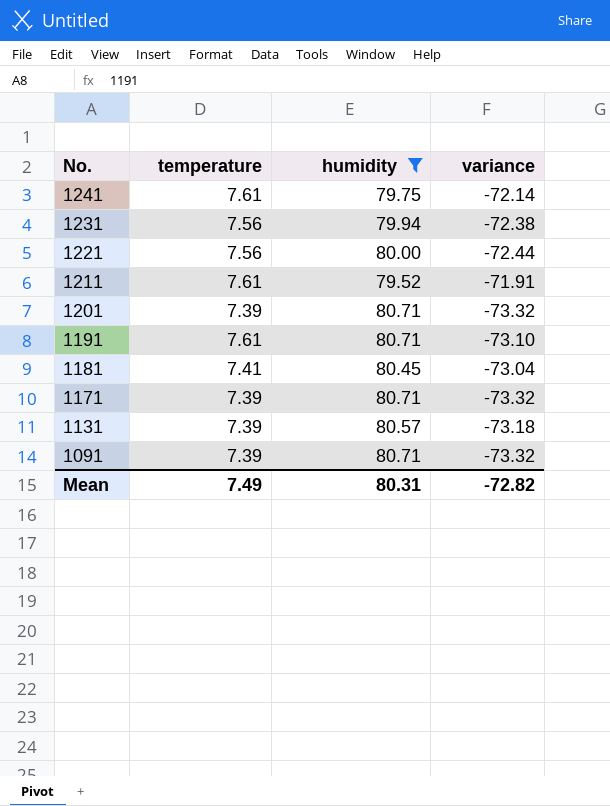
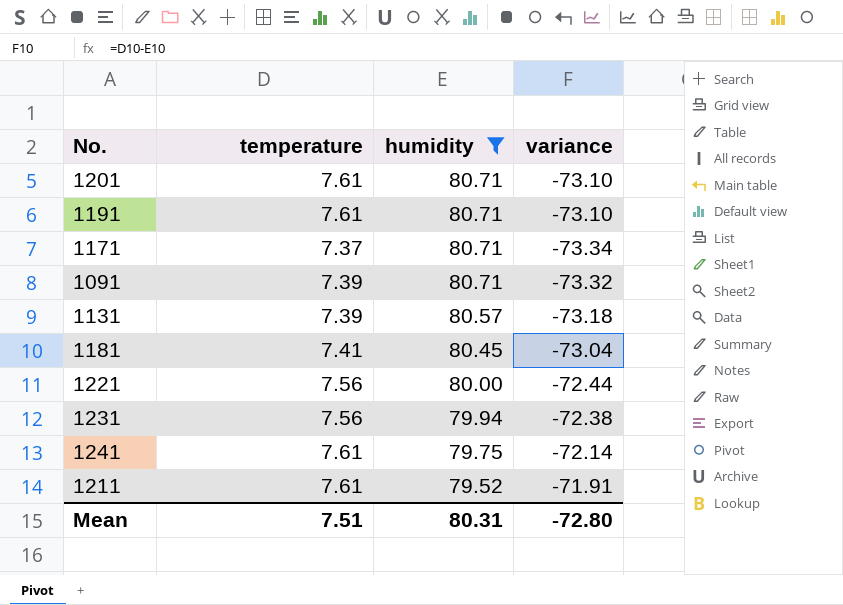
row order: No. descending -> humidity descending
1201 | temperature: 7.39 -> 7.61
1201 | variance: -73.32 -> -73.10
1171 | temperature: 7.39 -> 7.37
1171 | variance: -73.32 -> -73.34
Mean | temperature: 7.49 -> 7.51
Mean | variance: -72.82 -> -72.80

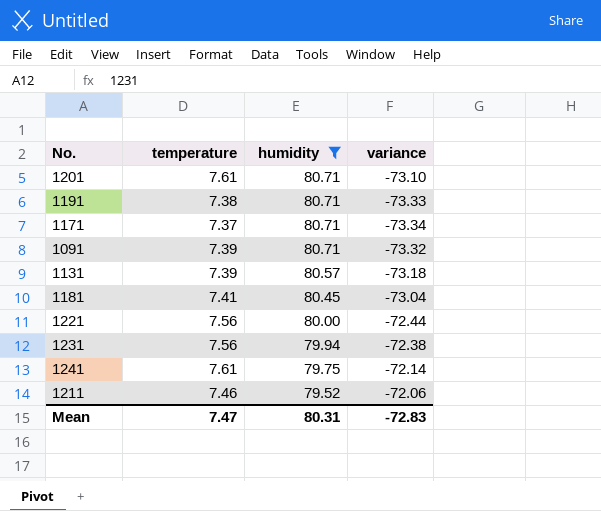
1191 | temperature: 7.61 -> 7.38
1191 | variance: -73.10 -> -73.33
1211 | temperature: 7.61 -> 7.46
1211 | variance: -71.91 -> -72.06
Mean | temperature: 7.51 -> 7.47
Mean | variance: -72.80 -> -72.83

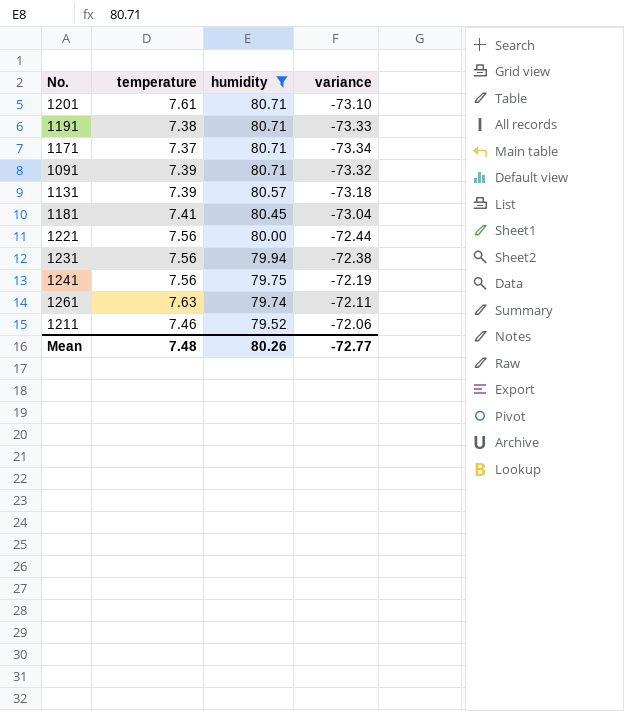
1241 | temperature: 7.61 -> 7.56
1241 | variance: -72.14 -> -72.19
row 1261: none -> 7.63 | 79.74 | -72.11
Mean | temperature: 7.47 -> 7.48
Mean | humidity: 80.31 -> 80.26
Mean | variance: -72.83 -> -72.77

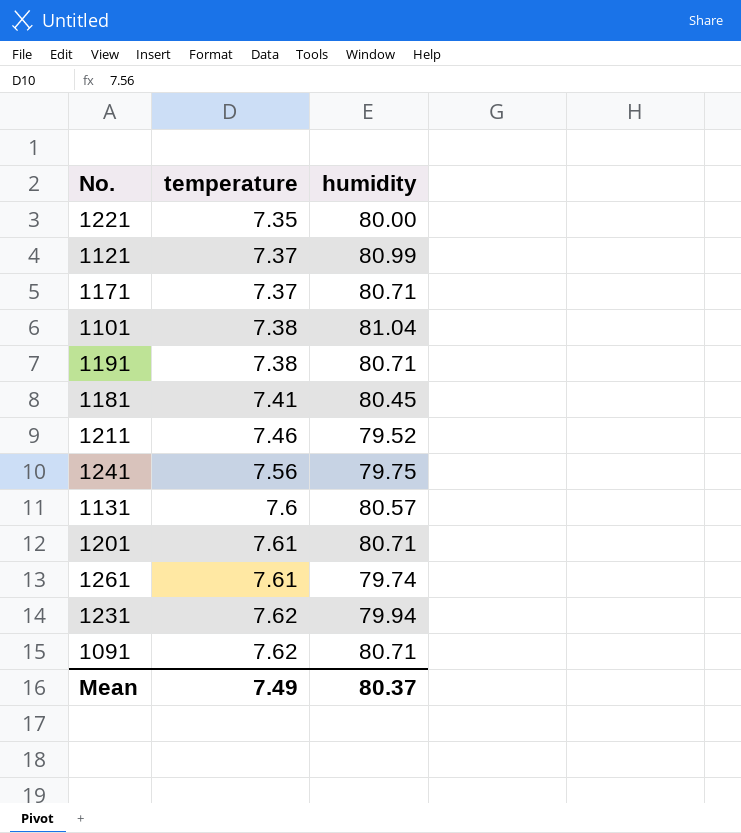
filter: humidity <= 80.71 -> none
row order: humidity descending -> temperature ascending
column variance | formula: [temperature] - [humidity] -> none
1221 | temperature: 7.56 -> 7.35
1131 | temperature: 7.39 -> 7.6
1261 | temperature: 7.63 -> 7.61
1231 | temperature: 7.56 -> 7.62
1091 | temperature: 7.39 -> 7.62
Mean | temperature: 7.48 -> 7.49
Mean | humidity: 80.26 -> 80.37

